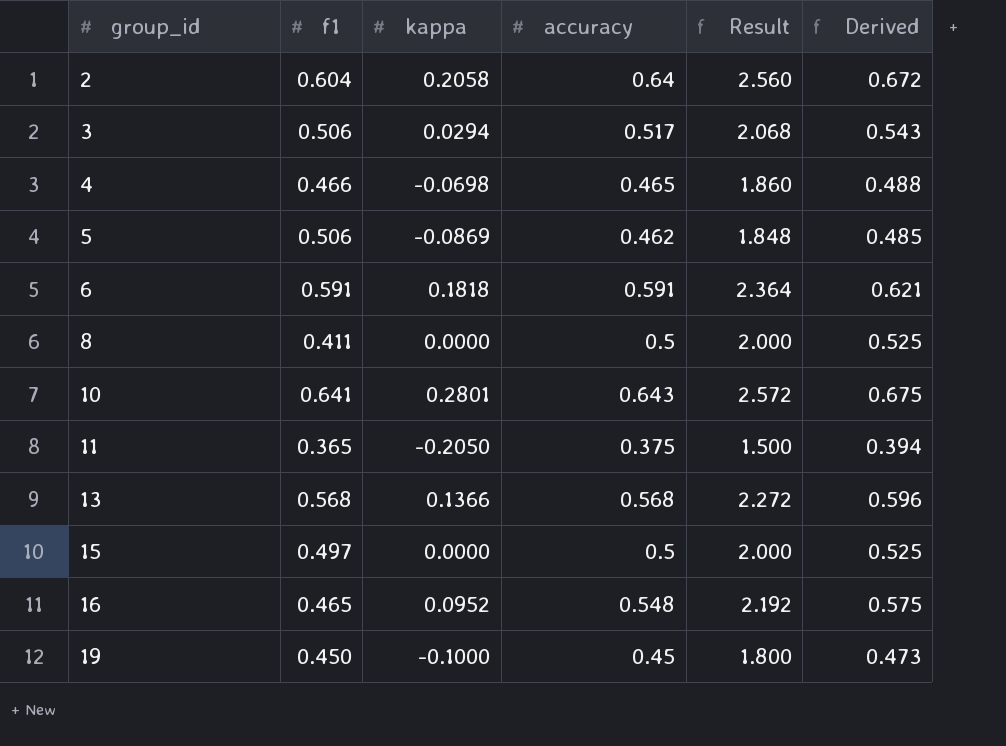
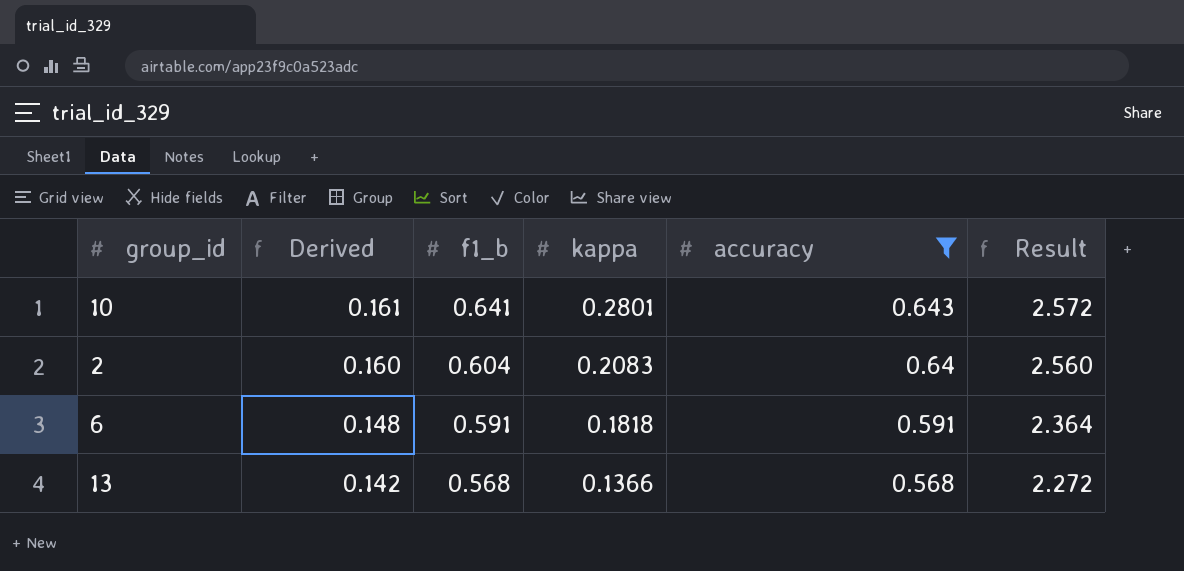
filter: none -> accuracy >= 0.568
row order: group_id ascending -> Derived descending
column Derived | formula: [accuracy] * 1.05 -> [accuracy] * 0.25
column Derived | position: 6 -> 2
column name: f1 -> f1_b
2 | kappa: 0.2058 -> 0.2083

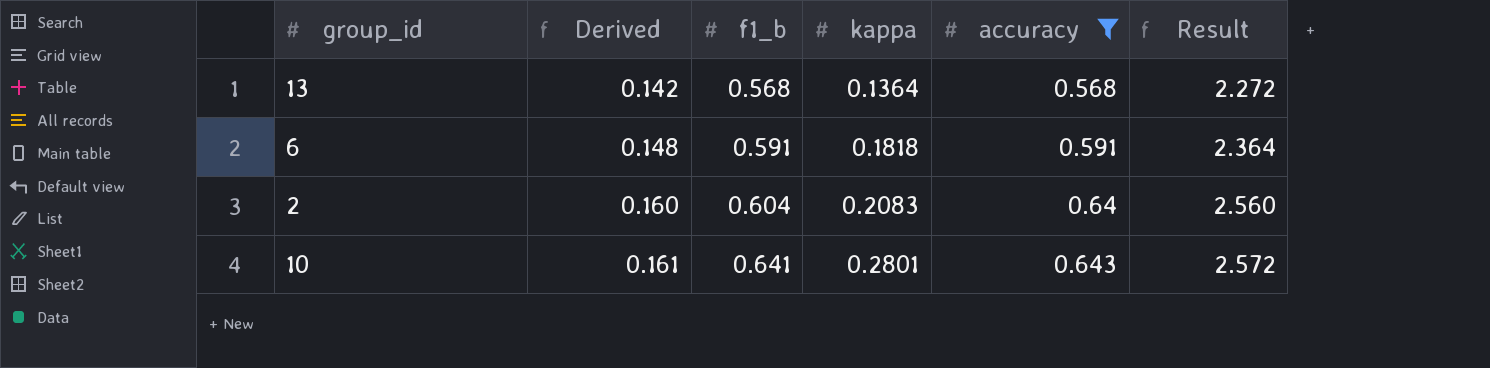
row order: Derived descending -> Derived ascending
13 | kappa: 0.1366 -> 0.1364

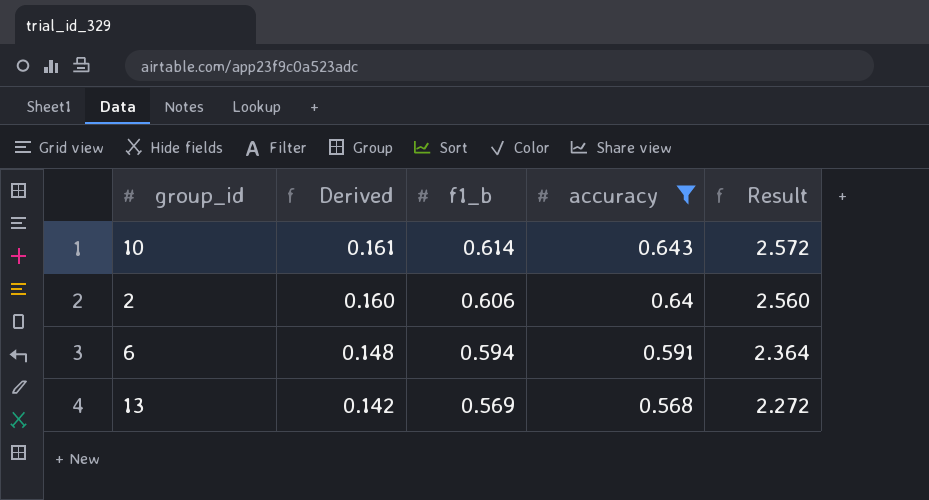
row order: Derived ascending -> Derived descending
column kappa | position: 4 -> none
10 | f1_b: 0.641 -> 0.614
2 | f1_b: 0.604 -> 0.606
6 | f1_b: 0.591 -> 0.594
13 | f1_b: 0.568 -> 0.569

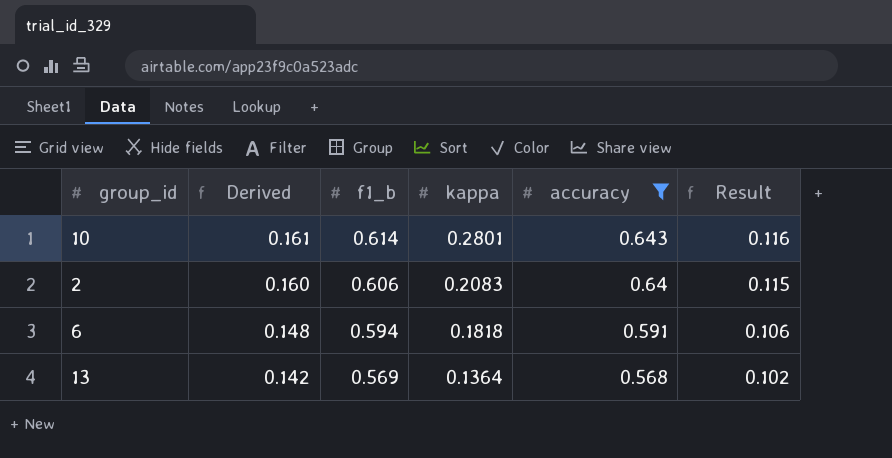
column kappa | position: none -> 4
column Result | formula: [accuracy] * 4 -> [accuracy] * 0.18

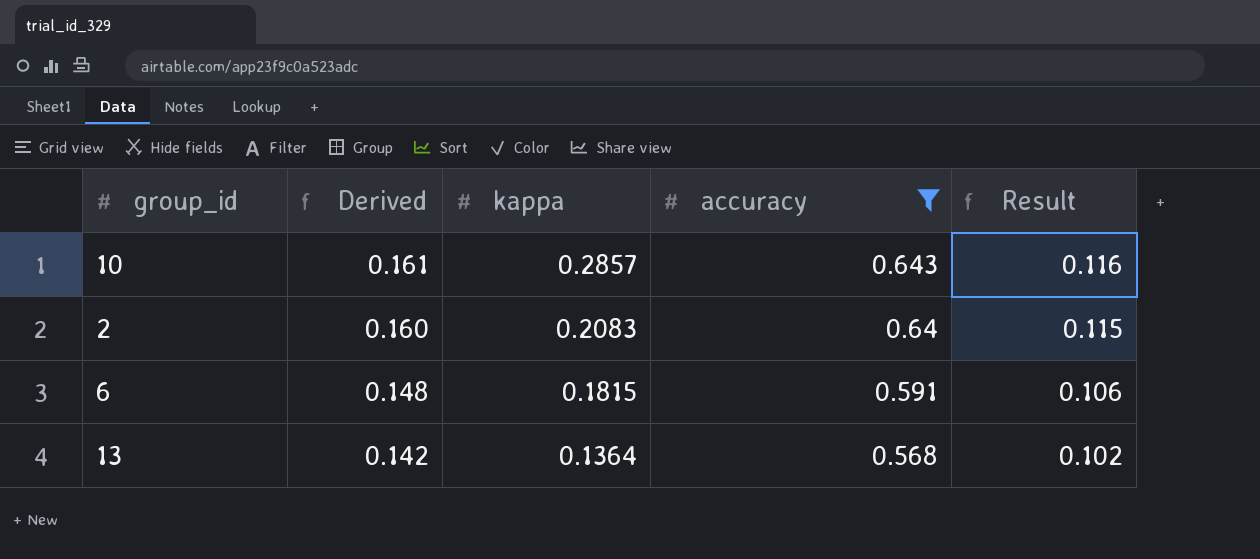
column f1_b | position: 3 -> none
10 | kappa: 0.2801 -> 0.2857
6 | kappa: 0.1818 -> 0.1815

